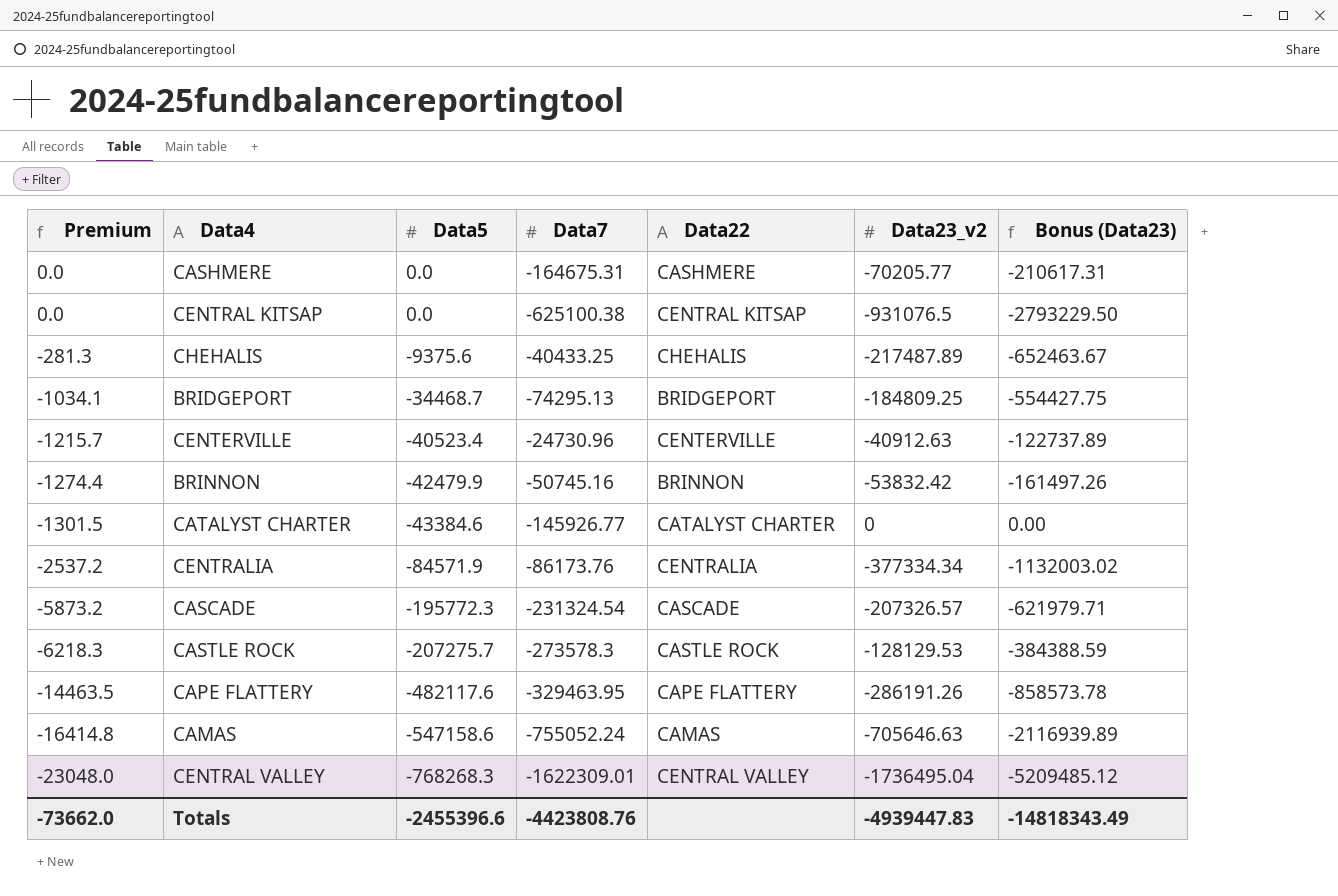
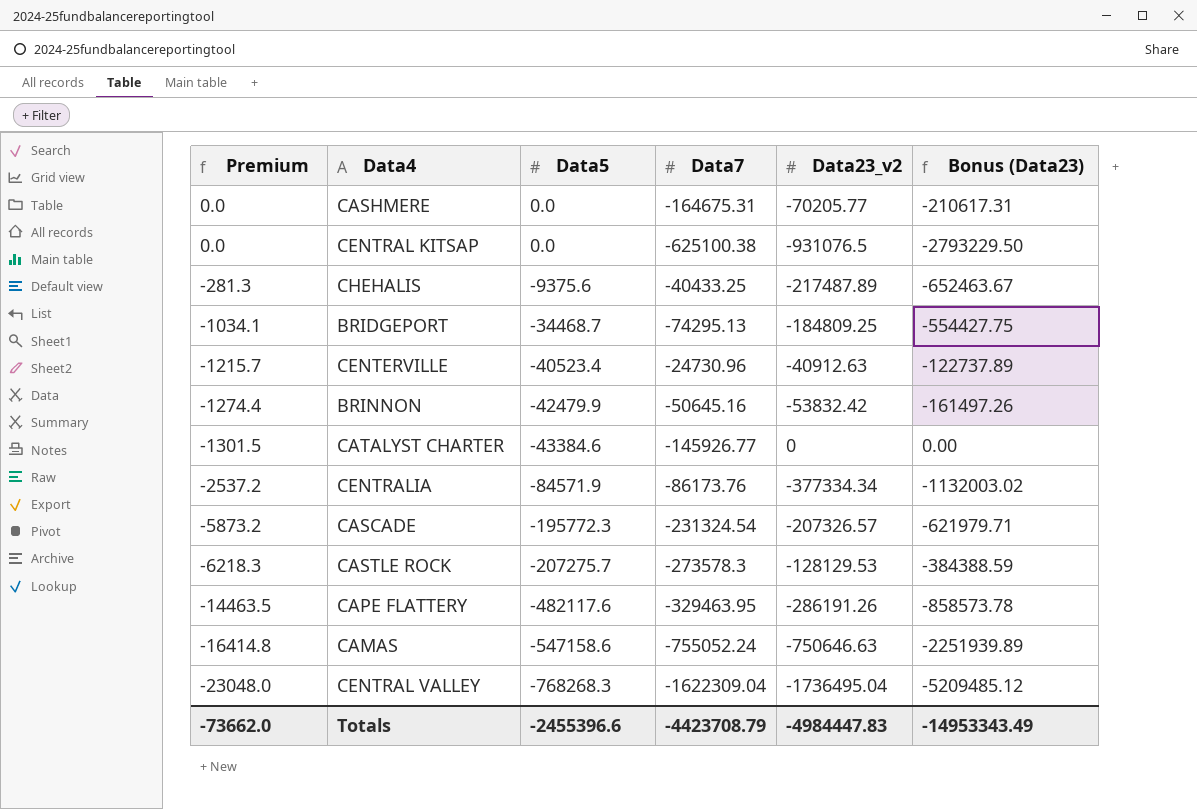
column Data22 | position: 5 -> none
BRINNON | Data7: -50745.16 -> -50645.16
CAMAS | Data23_v2: -705646.63 -> -750646.63
CAMAS | Bonus (Data23): -2116939.89 -> -2251939.89
CENTRAL VALLEY | Data7: -1622309.01 -> -1622309.04
Totals | Data7: -4423808.76 -> -4423708.79
Totals | Data23_v2: -4939447.83 -> -4984447.83
Totals | Bonus (Data23): -14818343.49 -> -14953343.49

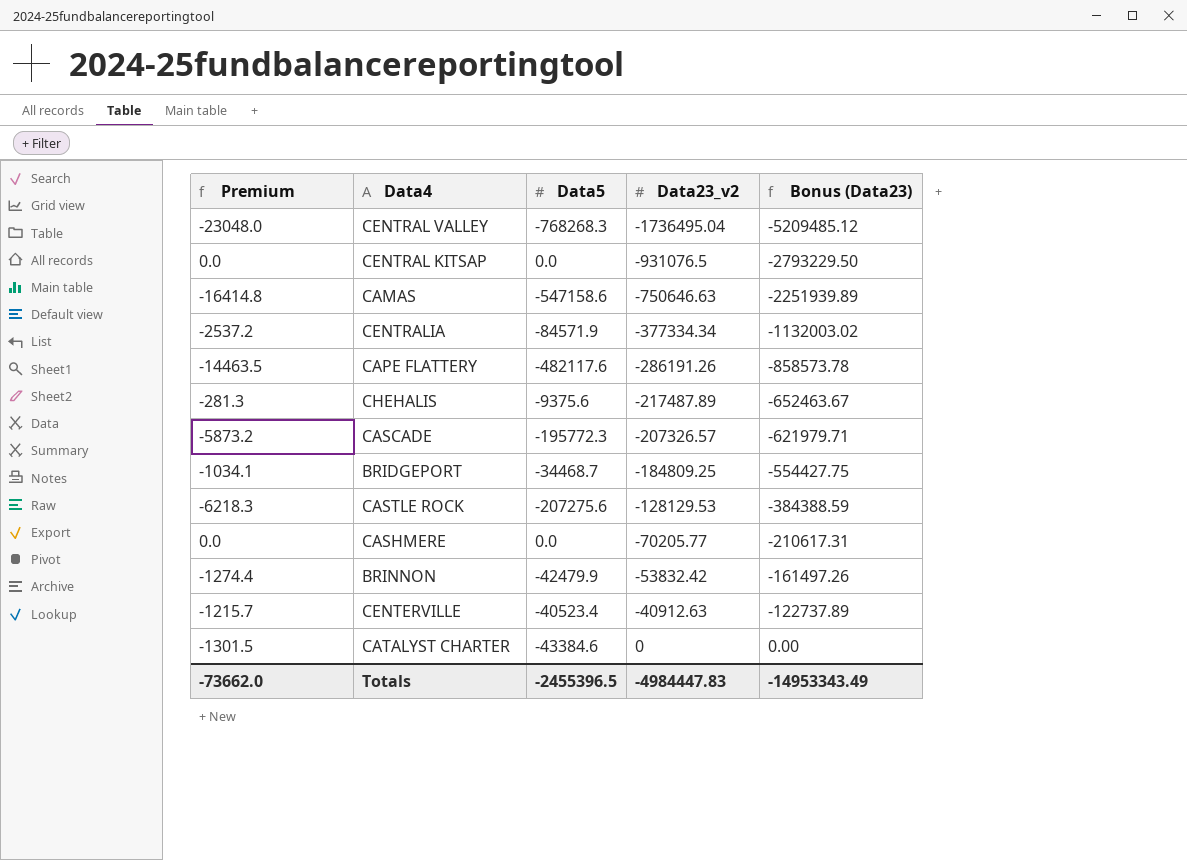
row order: Premium descending -> Data23_v2 ascending
column Data7 | position: 4 -> none
CASTLE ROCK | Data5: -207275.7 -> -207275.6
Totals | Data5: -2455396.6 -> -2455396.5

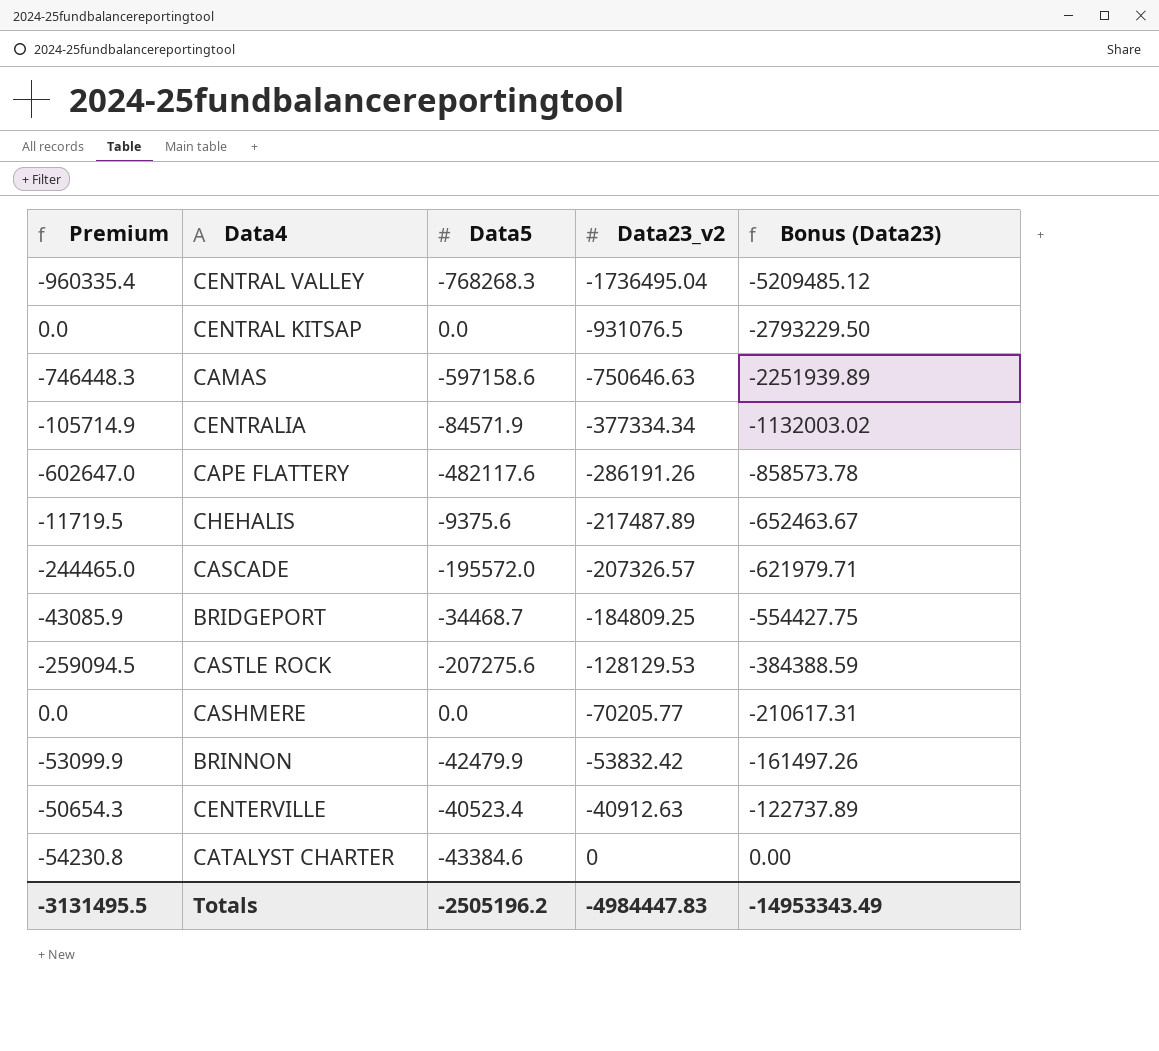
column Premium | formula: [Data5] * 0.03 -> [Data5] * 1.25
CAMAS | Data5: -547158.6 -> -597158.6
CASCADE | Data5: -195772.3 -> -195572.0
Totals | Premium: -73662.0 -> -3131495.5
Totals | Data5: -2455396.5 -> -2505196.2

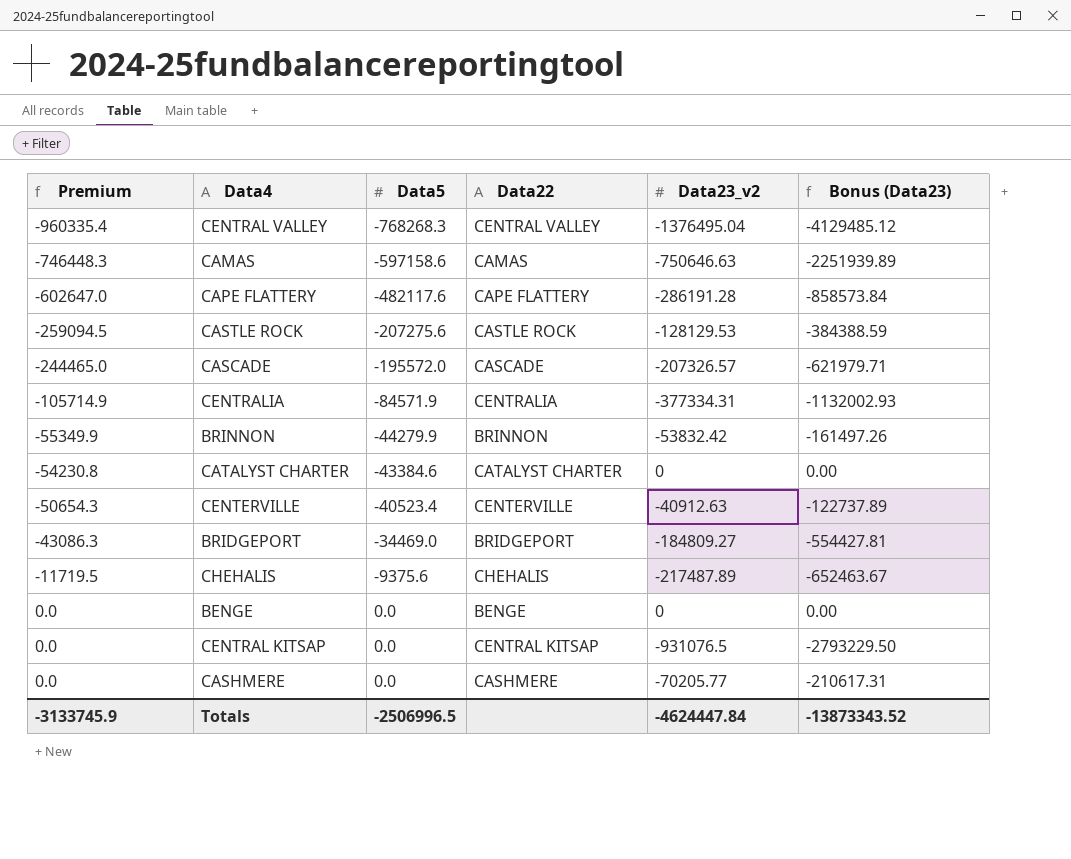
row order: Data23_v2 ascending -> Premium ascending
column Data22 | position: none -> 4
CENTRAL VALLEY | Data23_v2: -1736495.04 -> -1376495.04
CENTRAL VALLEY | Bonus (Data23): -5209485.12 -> -4129485.12
CAPE FLATTERY | Data23_v2: -286191.26 -> -286191.28
CAPE FLATTERY | Bonus (Data23): -858573.78 -> -858573.84
CENTRALIA | Data23_v2: -377334.34 -> -377334.31
CENTRALIA | Bonus (Data23): -1132003.02 -> -1132002.93
BRINNON | Premium: -53099.9 -> -55349.9
BRINNON | Data5: -42479.9 -> -44279.9
BRIDGEPORT | Premium: -43085.9 -> -43086.3
BRIDGEPORT | Data5: -34468.7 -> -34469.0
BRIDGEPORT | Data23_v2: -184809.25 -> -184809.27
BRIDGEPORT | Bonus (Data23): -554427.75 -> -554427.81
row BENGE: none -> 0.0 | 0.0 | BENGE | 0 | 0.00
Totals | Premium: -3131495.5 -> -3133745.9
Totals | Data5: -2505196.2 -> -2506996.5
Totals | Data23_v2: -4984447.83 -> -4624447.84
Totals | Bonus (Data23): -14953343.49 -> -13873343.52

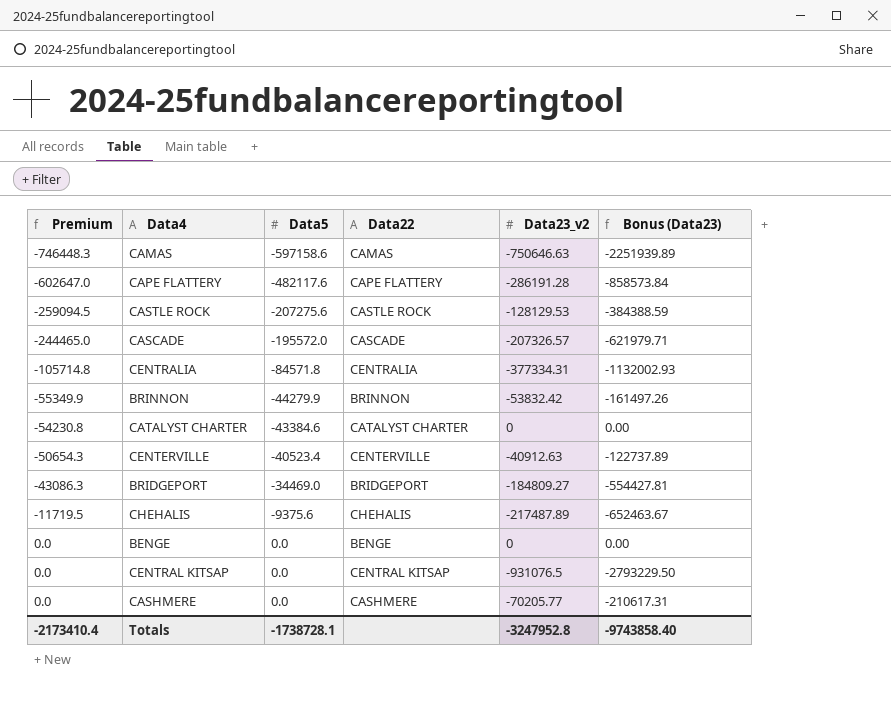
row CENTRAL VALLEY: -960335.4 | -768268.3 | CENTRAL VALLEY | -1376495.04 | -4129485.12 -> none
CENTRALIA | Premium: -105714.9 -> -105714.8
CENTRALIA | Data5: -84571.9 -> -84571.8
Totals | Premium: -3133745.9 -> -2173410.4
Totals | Data5: -2506996.5 -> -1738728.1
Totals | Data23_v2: -4624447.84 -> -3247952.8
Totals | Bonus (Data23): -13873343.52 -> -9743858.40

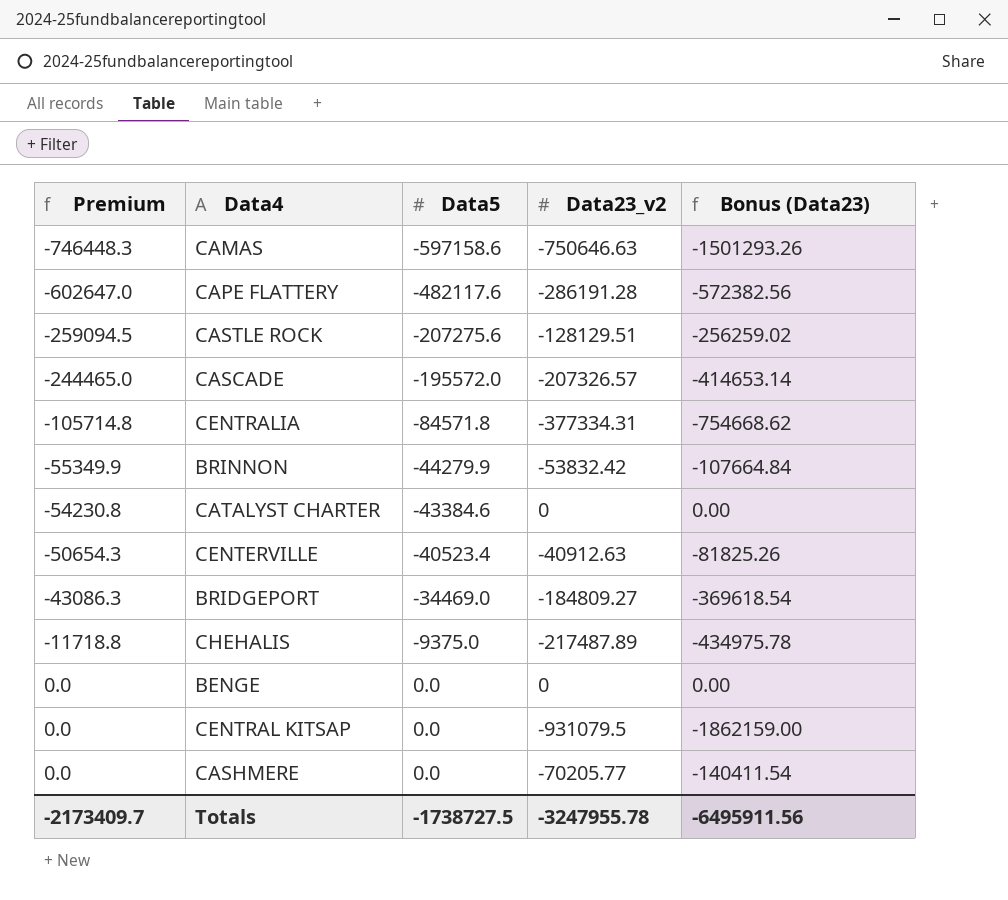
column Data22 | position: 4 -> none
column Bonus (Data23) | formula: [Data23_v2] * 3 -> [Data23_v2] * 2
CASTLE ROCK | Data23_v2: -128129.53 -> -128129.51
CHEHALIS | Premium: -11719.5 -> -11718.8
CHEHALIS | Data5: -9375.6 -> -9375.0
CENTRAL KITSAP | Data23_v2: -931076.5 -> -931079.5
Totals | Premium: -2173410.4 -> -2173409.7
Totals | Data5: -1738728.1 -> -1738727.5
Totals | Data23_v2: -3247952.8 -> -3247955.78
Totals | Bonus (Data23): -9743858.40 -> -6495911.56

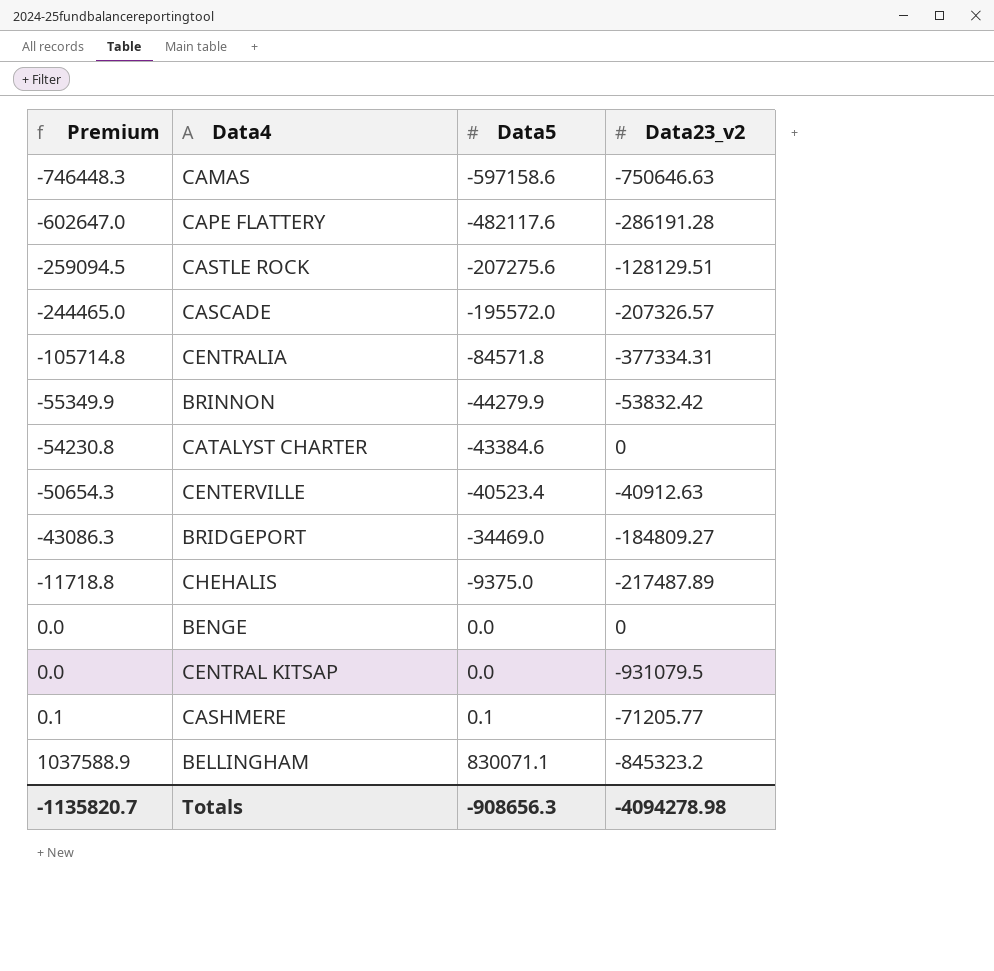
column Bonus (Data23) | formula: [Data23_v2] * 2 -> none
CASHMERE | Premium: 0.0 -> 0.1
CASHMERE | Data5: 0.0 -> 0.1
CASHMERE | Data23_v2: -70205.77 -> -71205.77
row BELLINGHAM: none -> 1037588.9 | 830071.1 | -845323.2
Totals | Premium: -2173409.7 -> -1135820.7
Totals | Data5: -1738727.5 -> -908656.3
Totals | Data23_v2: -3247955.78 -> -4094278.98

